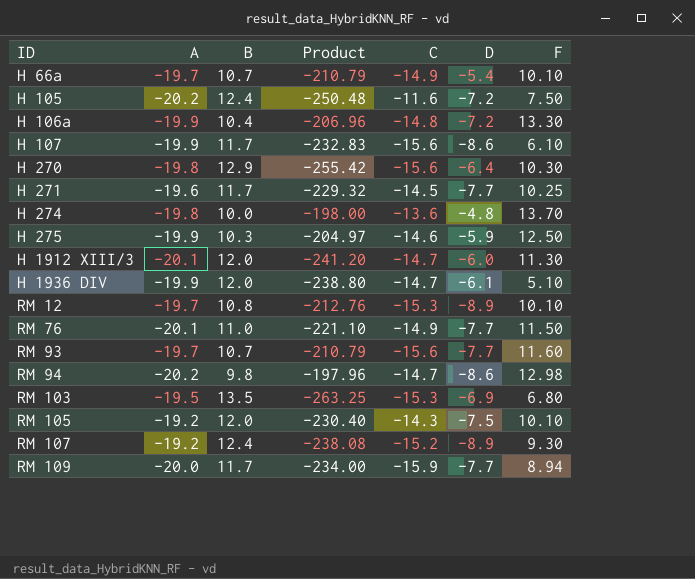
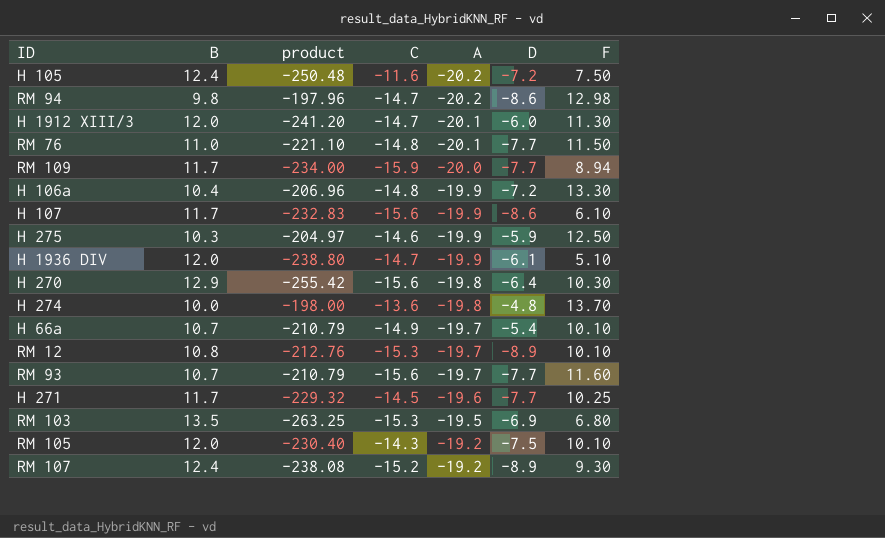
row order: ID ascending -> A ascending
column name: Product -> product
column A | position: 2 -> 5
RM 76 | C: -14.9 -> -14.8

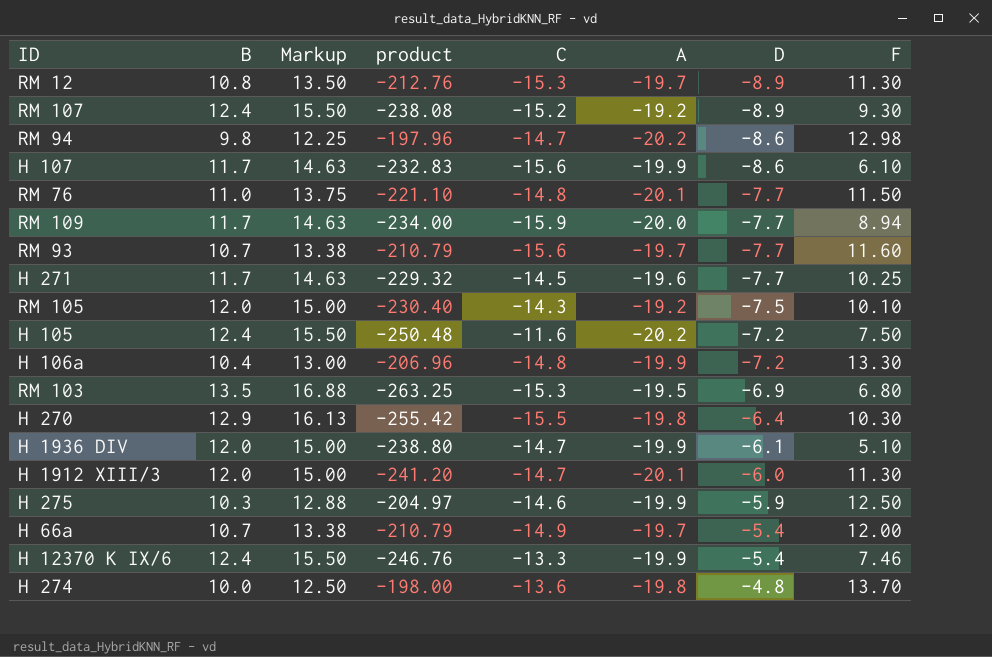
row order: A ascending -> D ascending
column Markup | formula: none -> [B] * 1.25
RM 12 | F: 10.10 -> 11.30
H 270 | C: -15.6 -> -15.5
H 66a | F: 10.10 -> 12.00
row H 12370 K IX/6: none -> 12.4 | 15.50 | -246.76 | -13.3 | -19.9 | -5.4 | 7.46

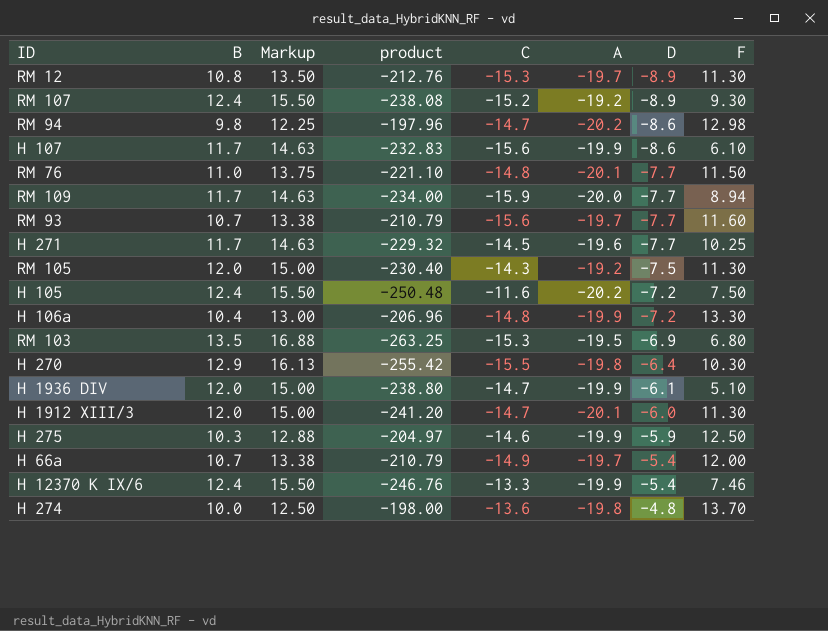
RM 105 | F: 10.10 -> 11.30

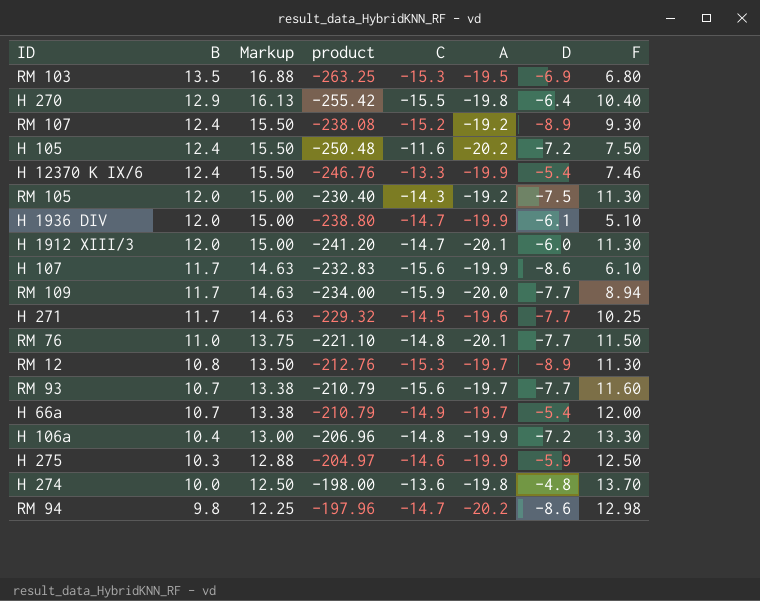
row order: D ascending -> B descending
H 270 | F: 10.30 -> 10.40

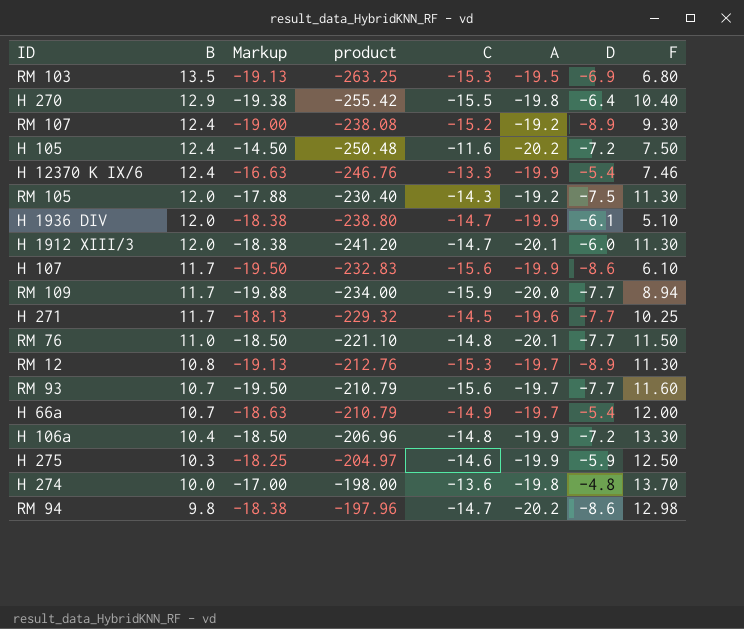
column Markup | formula: [B] * 1.25 -> [C] * 1.25

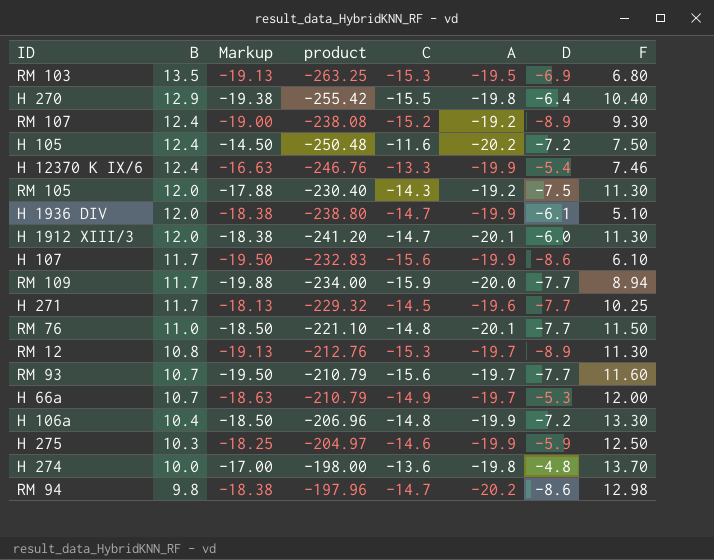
H 66a | D: -5.4 -> -5.3

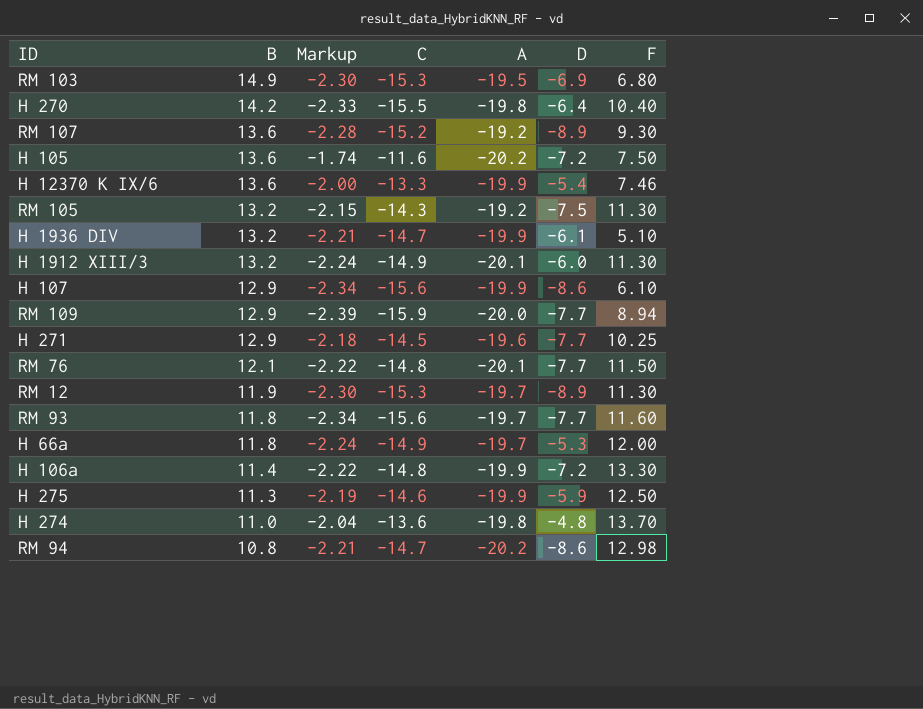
column product | formula: [B] * [A] -> none
column Markup | formula: [C] * 1.25 -> [C] * 0.15
RM 103 | B: 13.5 -> 14.9
H 270 | B: 12.9 -> 14.2
RM 107 | B: 12.4 -> 13.6
H 105 | B: 12.4 -> 13.6
H 12370 K IX/6 | B: 12.4 -> 13.6
RM 105 | B: 12.0 -> 13.2
H 1936 DIV | B: 12.0 -> 13.2
H 1912 XIII/3 | B: 12.0 -> 13.2
H 1912 XIII/3 | C: -14.7 -> -14.9
H 107 | B: 11.7 -> 12.9
RM 109 | B: 11.7 -> 12.9
H 271 | B: 11.7 -> 12.9
RM 76 | B: 11.0 -> 12.1
RM 12 | B: 10.8 -> 11.9
RM 93 | B: 10.7 -> 11.8
H 66a | B: 10.7 -> 11.8
H 106a | B: 10.4 -> 11.4
H 275 | B: 10.3 -> 11.3
H 274 | B: 10.0 -> 11.0
RM 94 | B: 9.8 -> 10.8

